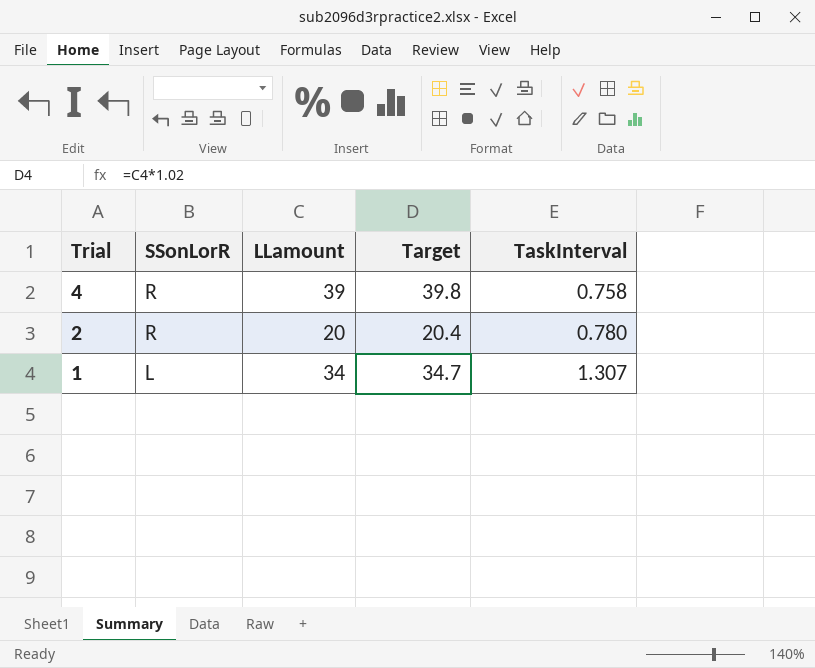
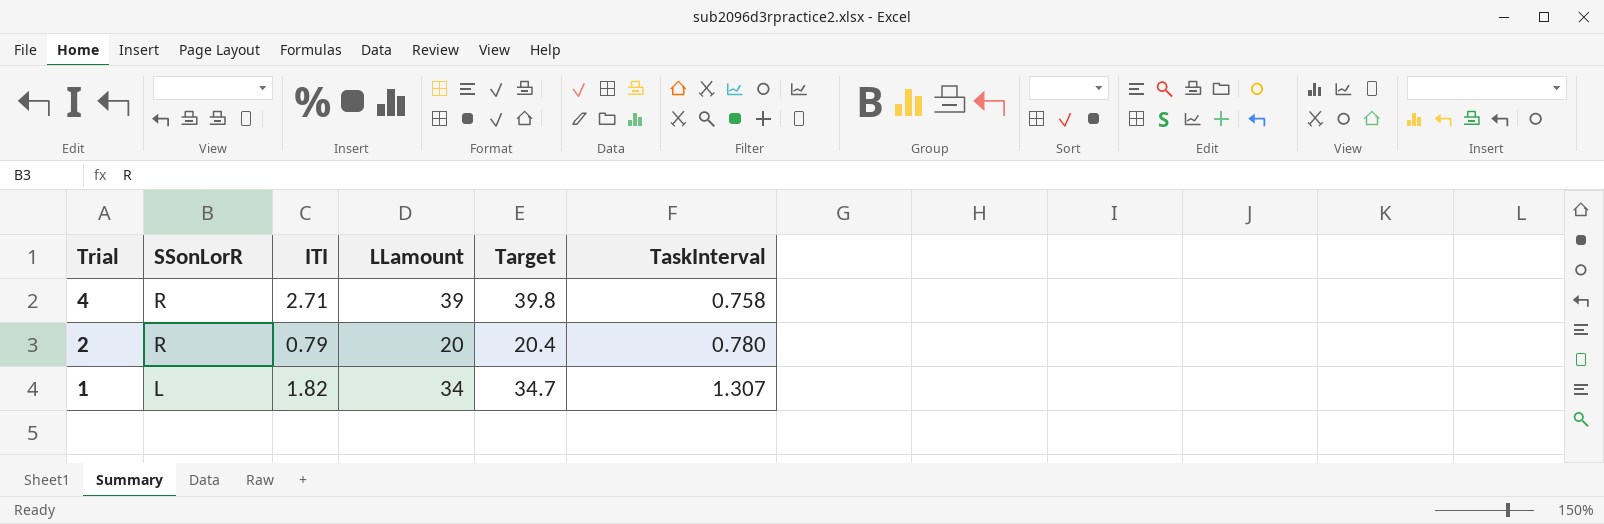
column ITI | position: none -> 3

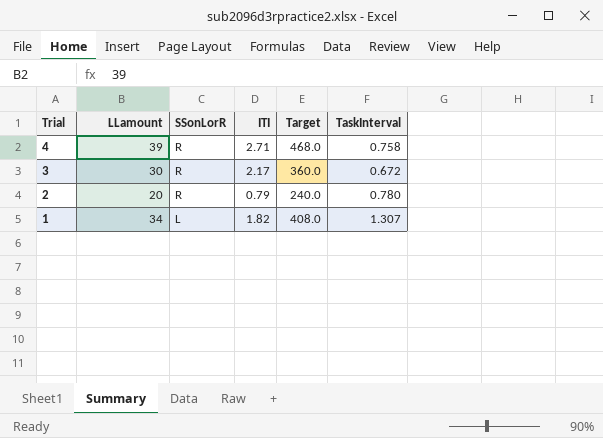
column LLamount | position: 4 -> 2
column Target | formula: [LLamount] * 1.02 -> [LLamount] * 12
row 3: none -> 30 | R | 2.17 | 360.0 | 0.672

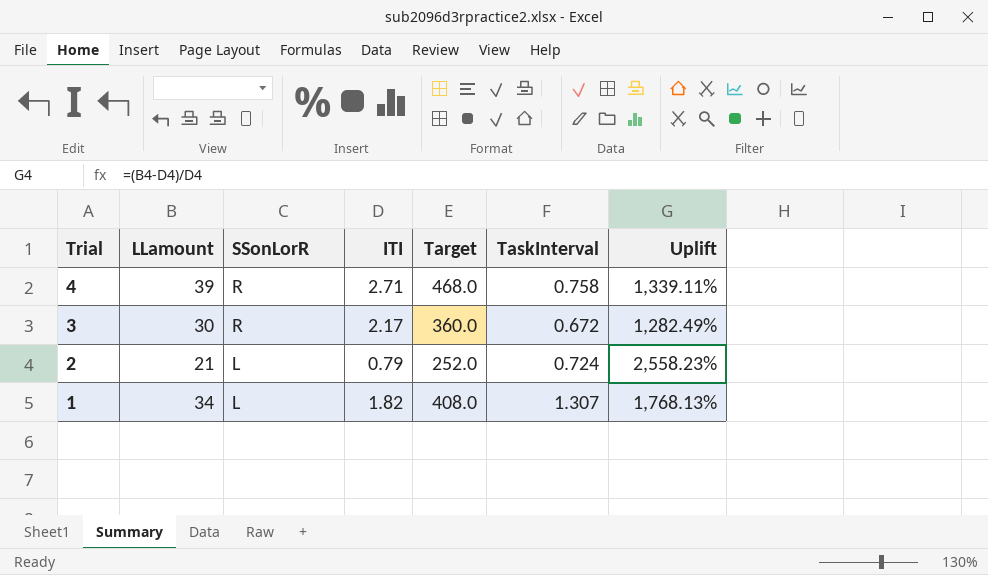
column Uplift | formula: none -> ([LLamount] - [ITI]) / [ITI]
2 | LLamount: 20 -> 21
2 | SSonLorR: R -> L
2 | Target: 240.0 -> 252.0
2 | TaskInterval: 0.780 -> 0.724

